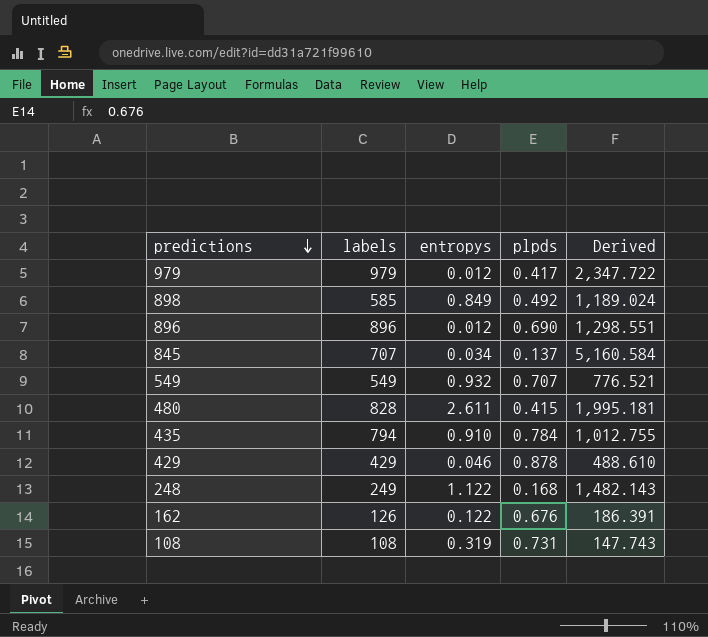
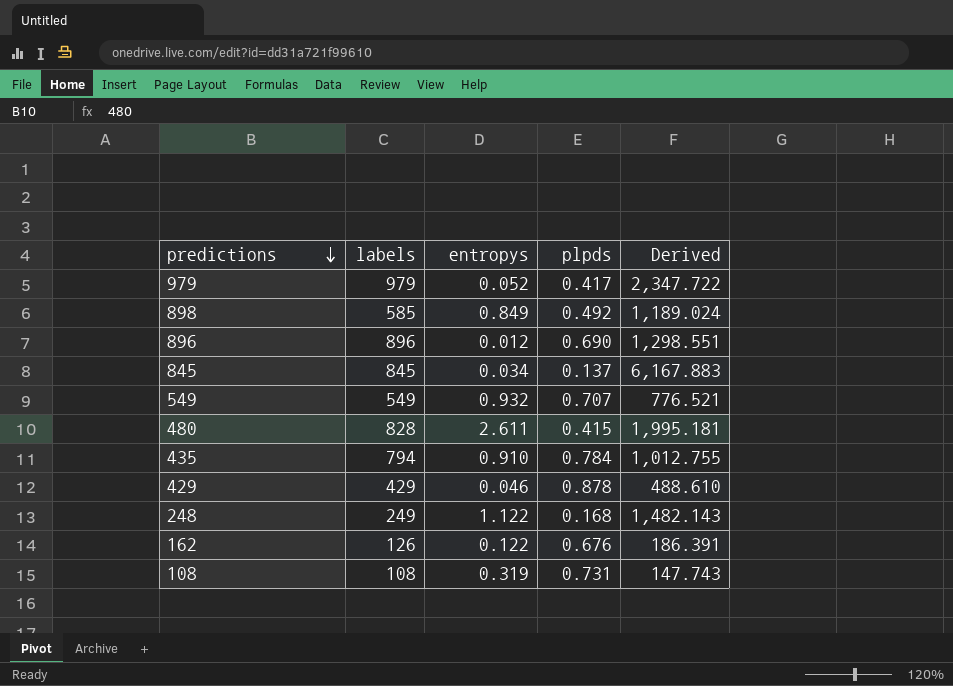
979 | entropys: 0.012 -> 0.052
845 | labels: 707 -> 845
845 | Derived: 5,160.584 -> 6,167.883

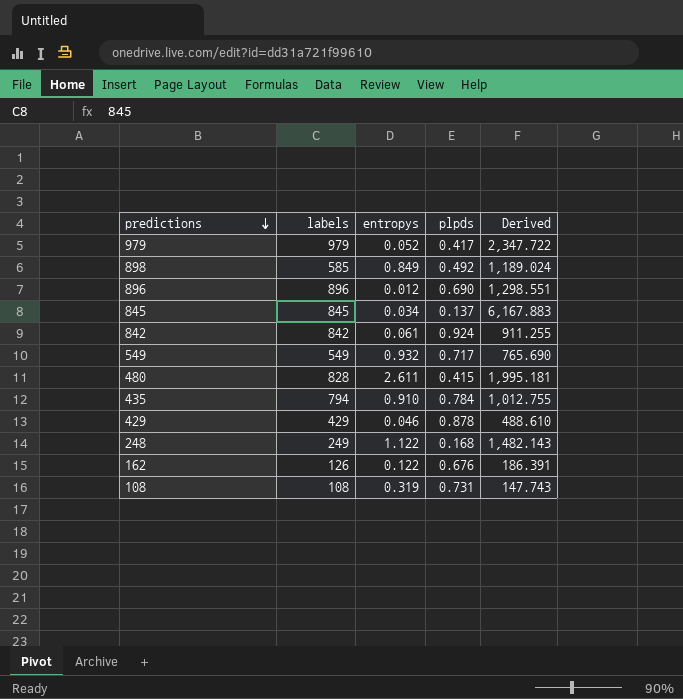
row 842: none -> 842 | 0.061 | 0.924 | 911.255
549 | plpds: 0.707 -> 0.717
549 | Derived: 776.521 -> 765.690

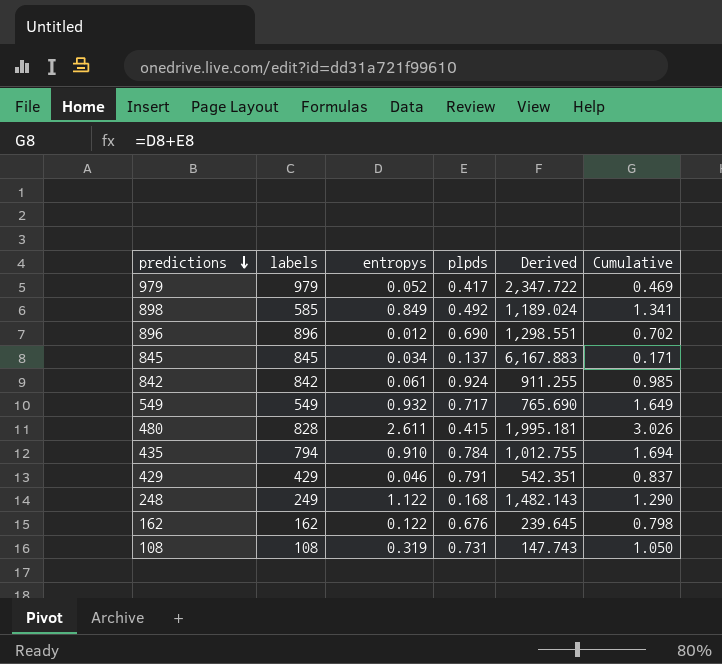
column Cumulative | formula: none -> [entropys] + [plpds]
429 | plpds: 0.878 -> 0.791
429 | Derived: 488.610 -> 542.351
162 | labels: 126 -> 162
162 | Derived: 186.391 -> 239.645

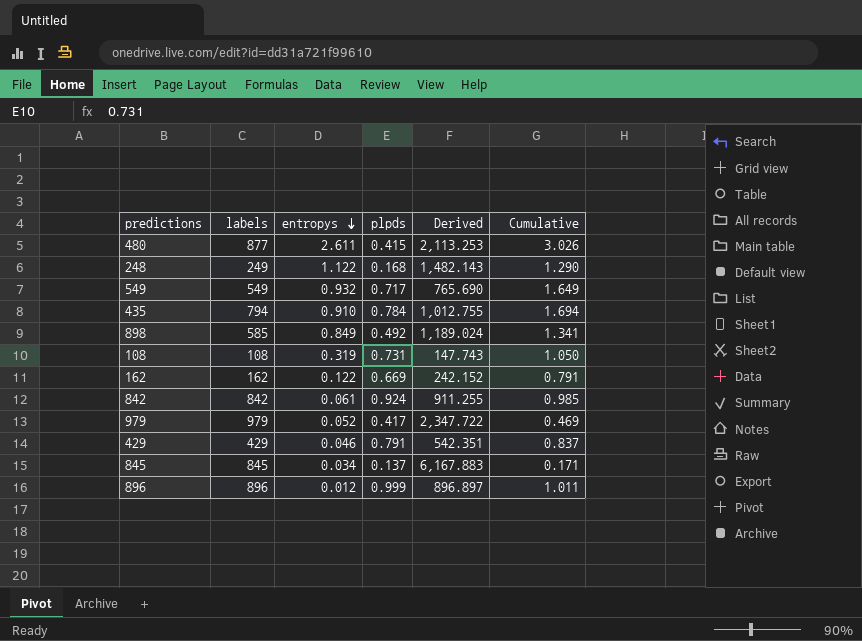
row order: predictions descending -> entropys descending
480 | labels: 828 -> 877
480 | Derived: 1,995.181 -> 2,113.253
162 | plpds: 0.676 -> 0.669
162 | Derived: 239.645 -> 242.152
162 | Cumulative: 0.798 -> 0.791
896 | plpds: 0.690 -> 0.999
896 | Derived: 1,298.551 -> 896.897
896 | Cumulative: 0.702 -> 1.011

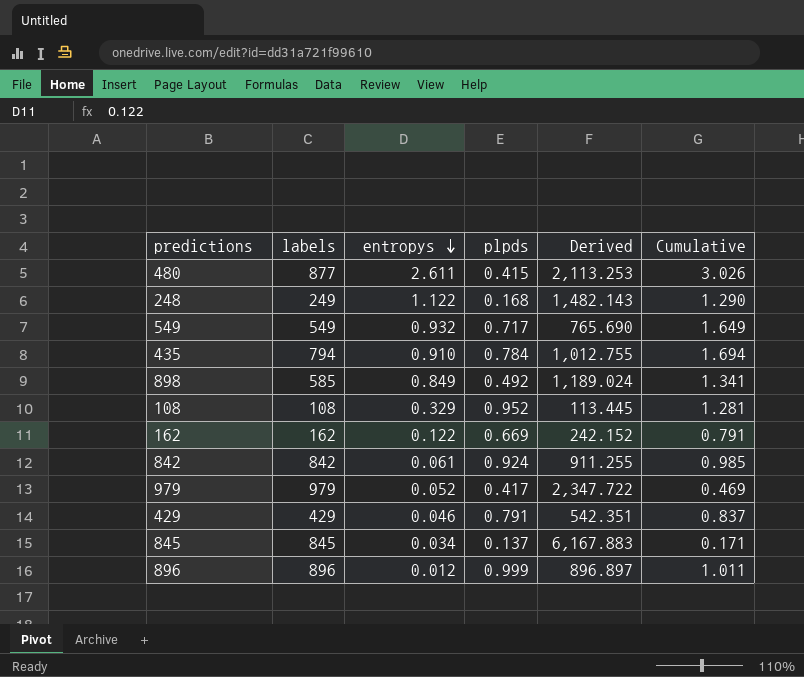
108 | entropys: 0.319 -> 0.329
108 | plpds: 0.731 -> 0.952
108 | Derived: 147.743 -> 113.445
108 | Cumulative: 1.050 -> 1.281

